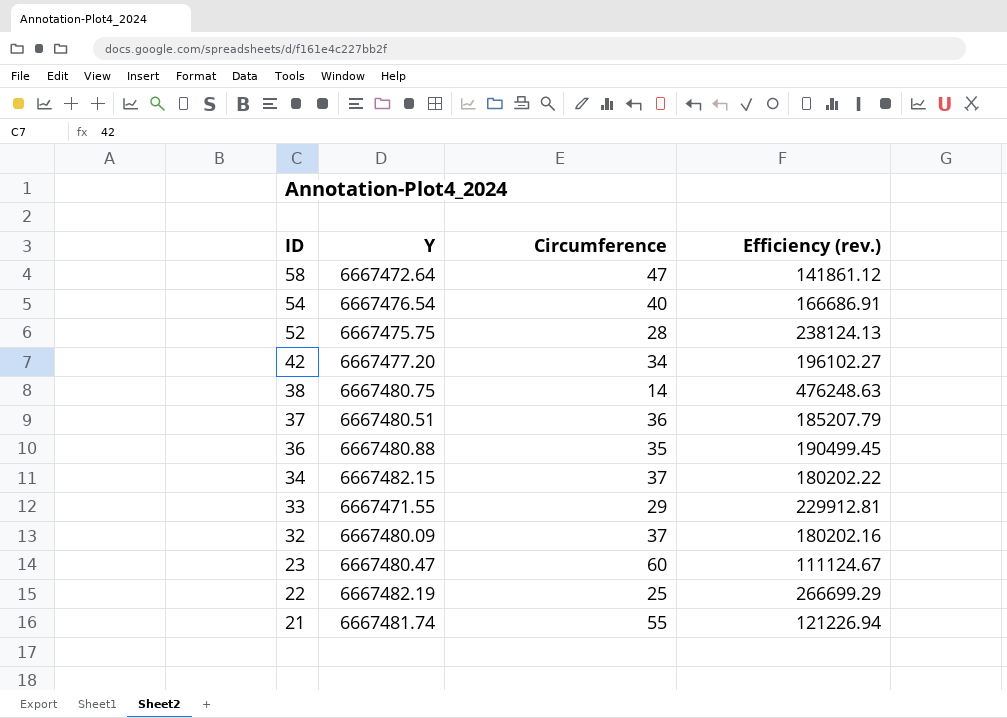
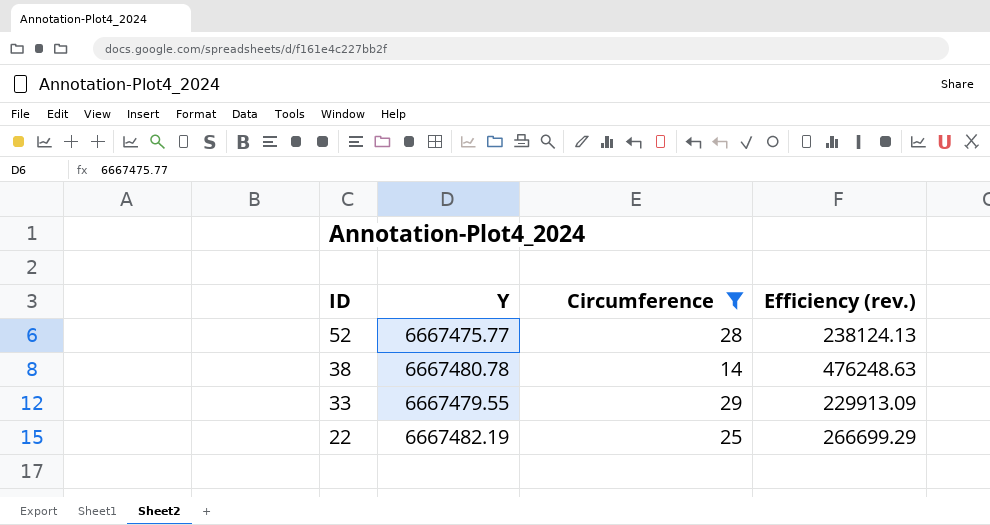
filter: none -> Circumference <= 29
52 | Y: 6667475.75 -> 6667475.77
38 | Y: 6667480.75 -> 6667480.78
33 | Y: 6667471.55 -> 6667479.55
33 | Efficiency (rev.): 229912.81 -> 229913.09

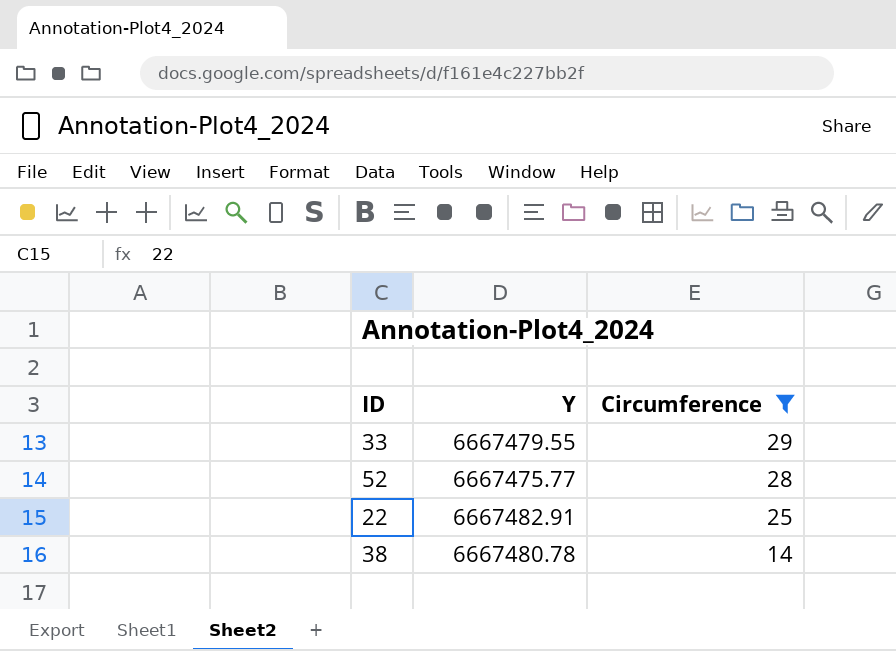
row order: ID descending -> Circumference descending
column Efficiency (rev.) | formula: [Y] / [Circumference] -> none
22 | Y: 6667482.19 -> 6667482.91

